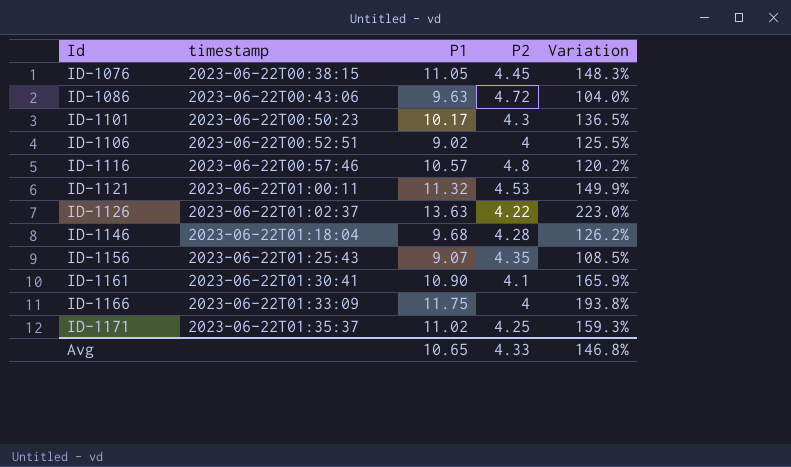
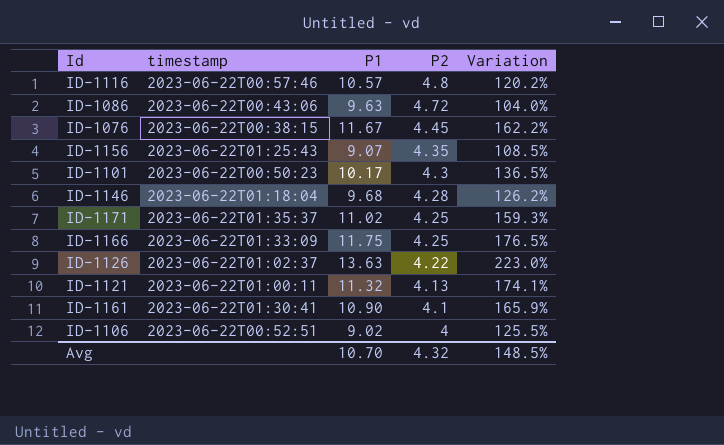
row order: Id ascending -> P2 descending
ID-1076 | P1: 11.05 -> 11.67
ID-1076 | Variation: 148.3% -> 162.2%
ID-1166 | P2: 4 -> 4.25
ID-1166 | Variation: 193.8% -> 176.5%
ID-1121 | P2: 4.53 -> 4.13
ID-1121 | Variation: 149.9% -> 174.1%
Avg | P1: 10.65 -> 10.70
Avg | P2: 4.33 -> 4.32
Avg | Variation: 146.8% -> 148.5%

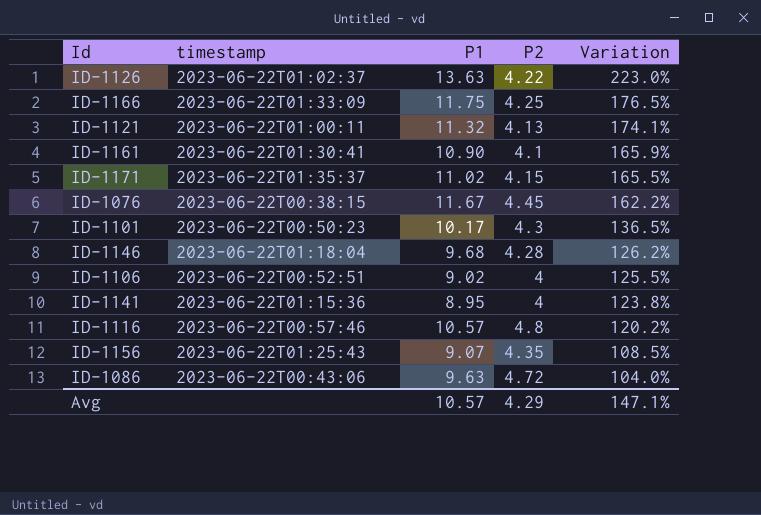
row order: P2 descending -> Variation descending
ID-1171 | P2: 4.25 -> 4.15
ID-1171 | Variation: 159.3% -> 165.5%
row ID-1141: none -> 2023-06-22T01:15:36 | 8.95 | 4 | 123.8%
Avg | P1: 10.70 -> 10.57
Avg | P2: 4.32 -> 4.29
Avg | Variation: 148.5% -> 147.1%

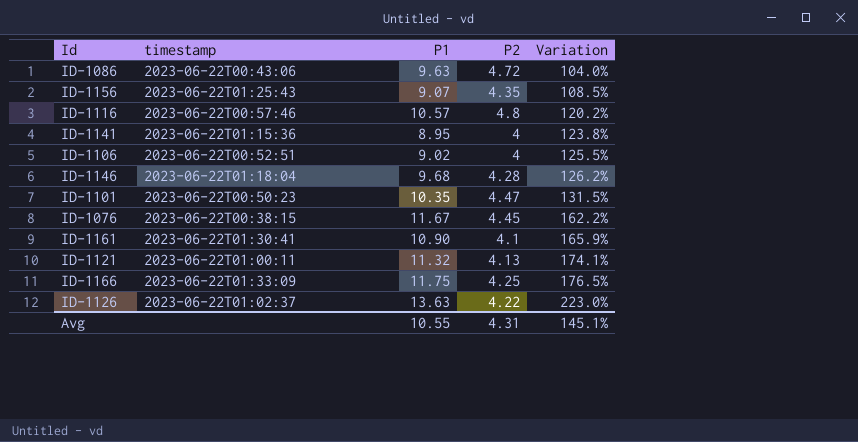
row order: Variation descending -> Variation ascending
row ID-1171: 2023-06-22T01:35:37 | 11.02 | 4.15 | 165.5% -> none
ID-1101 | P1: 10.17 -> 10.35
ID-1101 | P2: 4.3 -> 4.47
ID-1101 | Variation: 136.5% -> 131.5%
Avg | P1: 10.57 -> 10.55
Avg | P2: 4.29 -> 4.31
Avg | Variation: 147.1% -> 145.1%

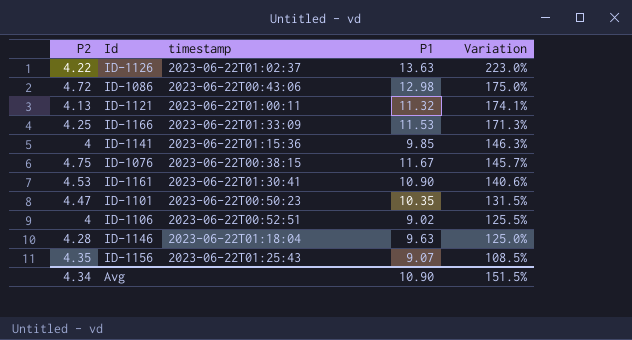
row order: Variation ascending -> Variation descending
column P2 | position: 4 -> 1
row ID-1116: 2023-06-22T00:57:46 | 10.57 | 4.8 | 120.2% -> none
ID-1086 | P1: 9.63 -> 12.98
ID-1086 | Variation: 104.0% -> 175.0%
ID-1166 | P1: 11.75 -> 11.53
ID-1166 | Variation: 176.5% -> 171.3%
ID-1141 | P1: 8.95 -> 9.85
ID-1141 | Variation: 123.8% -> 146.3%
ID-1076 | P2: 4.45 -> 4.75
ID-1076 | Variation: 162.2% -> 145.7%
ID-1161 | P2: 4.1 -> 4.53
ID-1161 | Variation: 165.9% -> 140.6%
ID-1146 | P1: 9.68 -> 9.63
ID-1146 | Variation: 126.2% -> 125.0%
Avg | P2: 4.31 -> 4.34
Avg | P1: 10.55 -> 10.90
Avg | Variation: 145.1% -> 151.5%

